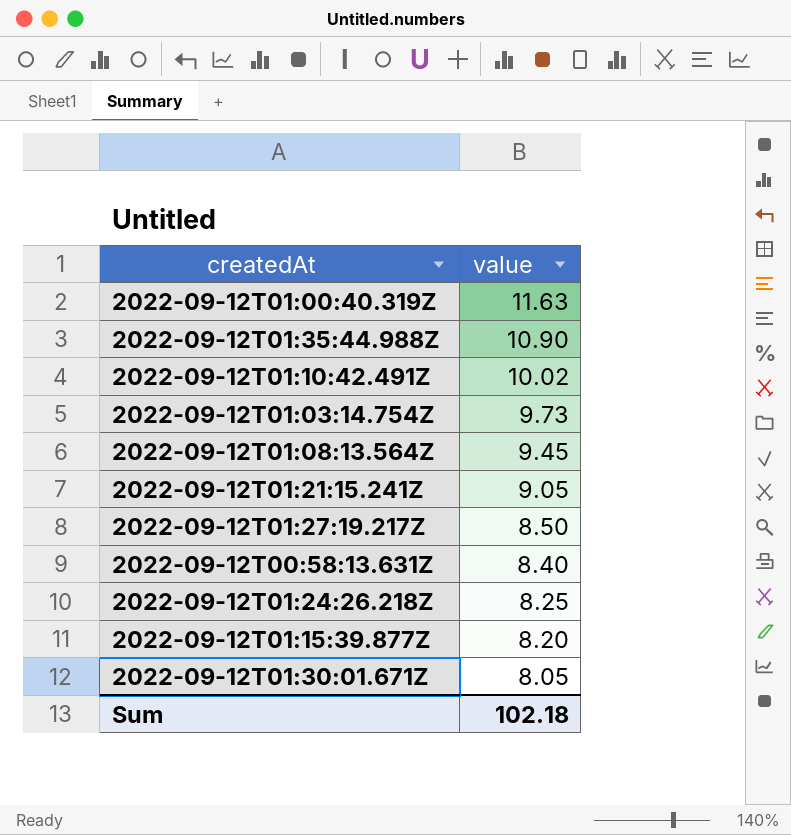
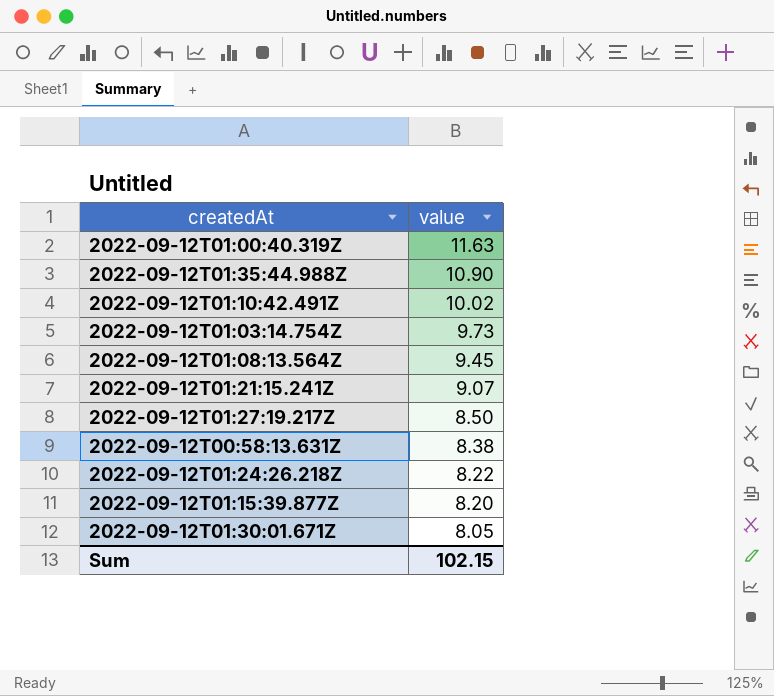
2022-09-12T01:21:15.241Z | value: 9.05 -> 9.07
2022-09-12T00:58:13.631Z | value: 8.40 -> 8.38
2022-09-12T01:24:26.218Z | value: 8.25 -> 8.22
Sum | value: 102.18 -> 102.15

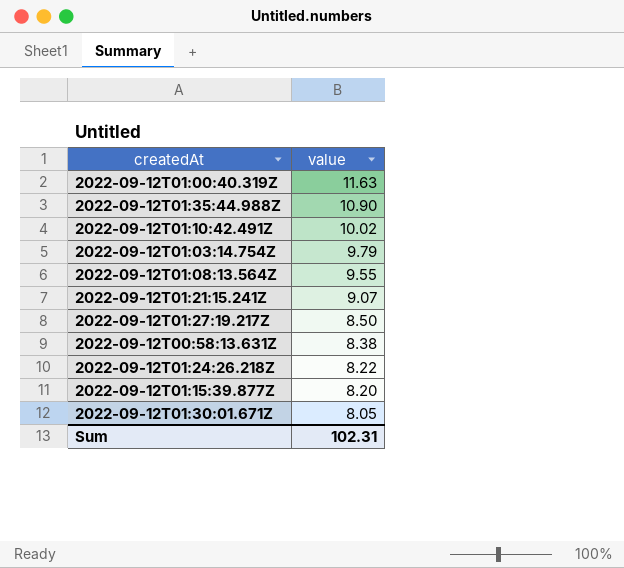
2022-09-12T01:03:14.754Z | value: 9.73 -> 9.79
2022-09-12T01:08:13.564Z | value: 9.45 -> 9.55
Sum | value: 102.15 -> 102.31

